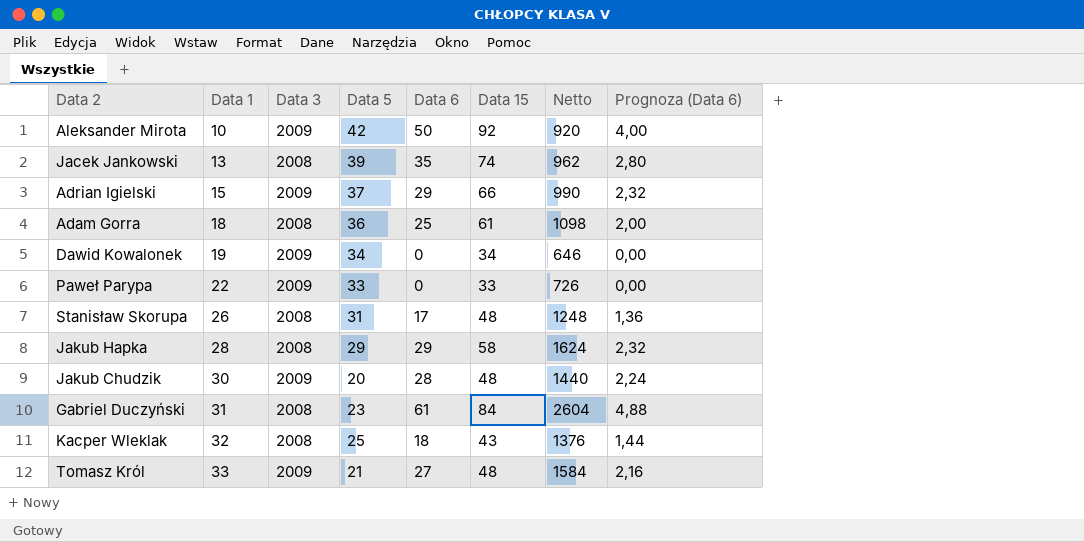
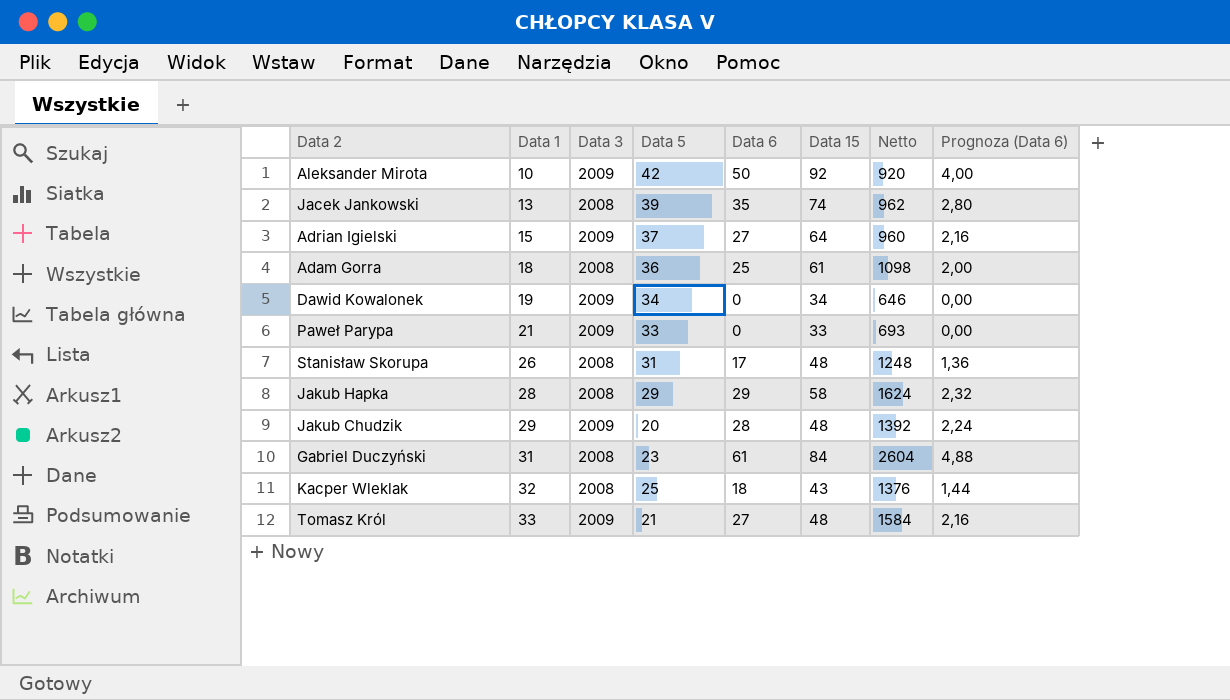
Adrian Igielski | Data 6: 29 -> 27
Adrian Igielski | Data 15: 66 -> 64
Adrian Igielski | Netto: 990 -> 960
Adrian Igielski | Prognoza (Data 6): 2,32 -> 2,16
Paweł Parypa | Data 1: 22 -> 21
Paweł Parypa | Netto: 726 -> 693
Jakub Chudzik | Data 1: 30 -> 29
Jakub Chudzik | Netto: 1440 -> 1392

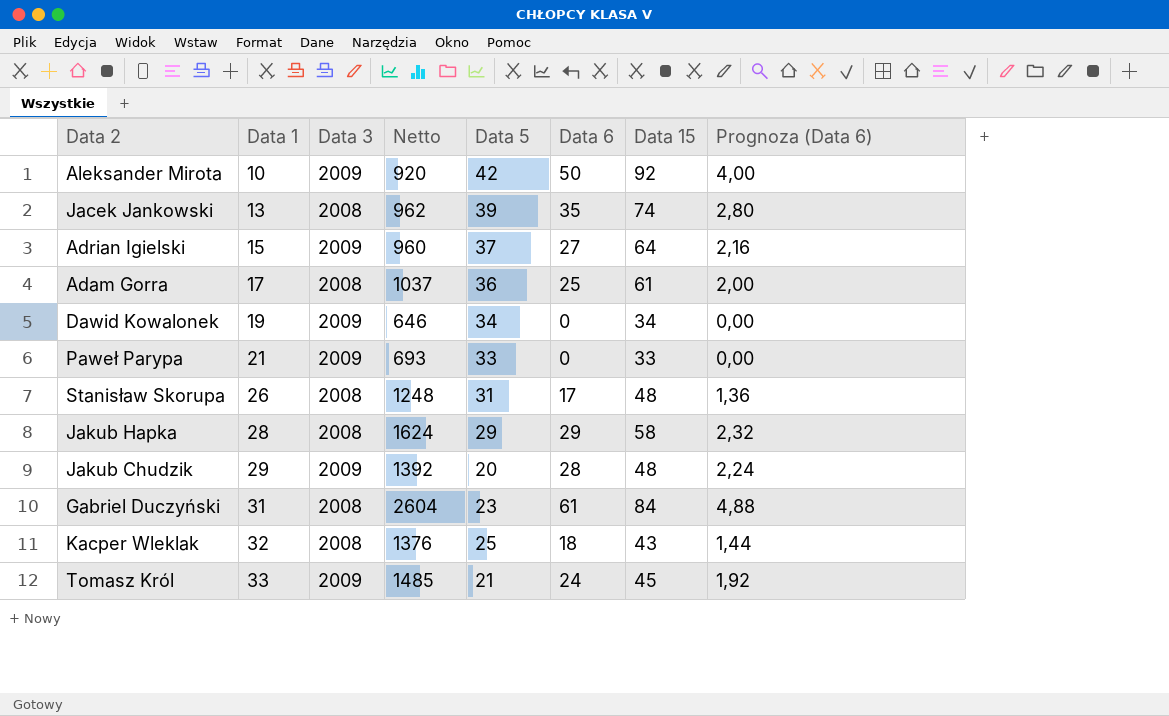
column Netto | position: 7 -> 4
Adam Gorra | Data 1: 18 -> 17
Adam Gorra | Netto: 1098 -> 1037
Tomasz Król | Netto: 1584 -> 1485
Tomasz Król | Data 6: 27 -> 24
Tomasz Król | Data 15: 48 -> 45
Tomasz Król | Prognoza (Data 6): 2,16 -> 1,92

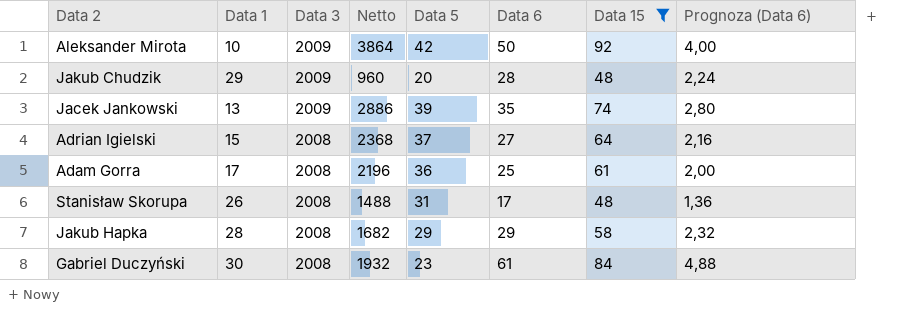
filter: none -> Data 15 >= 48
row order: Data 1 ascending -> Data 3 descending
column Netto | formula: [Data 1] * [Data 15] -> [Data 5] * [Data 15]
Jacek Jankowski | Data 3: 2008 -> 2009
Adrian Igielski | Data 3: 2009 -> 2008
Gabriel Duczyński | Data 1: 31 -> 30

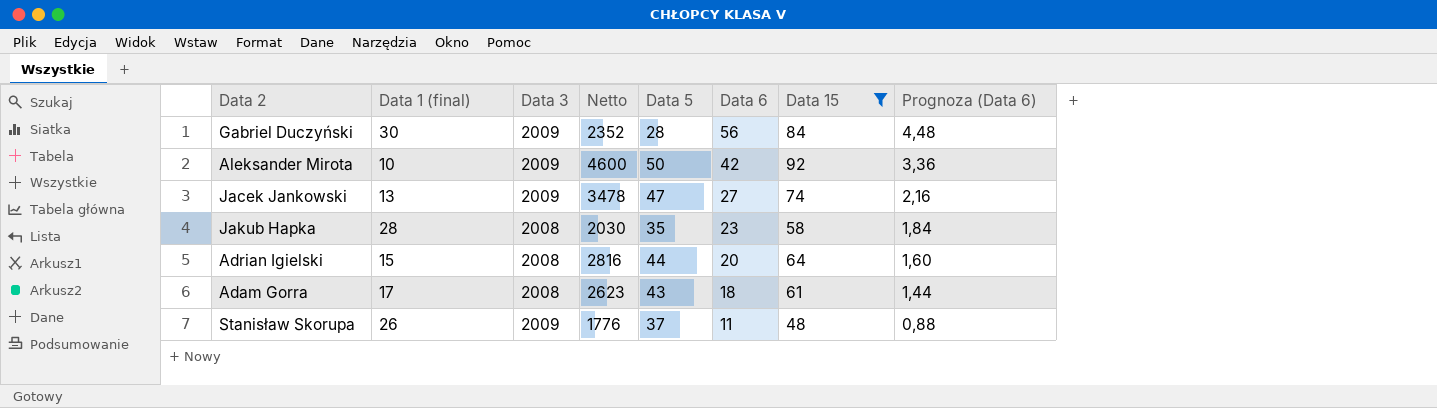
row order: Data 3 descending -> Data 6 descending
column name: Data 1 -> Data 1 (final)
row Jakub Chudzik: 29 | 2009 | 960 | 20 | 28 | 48 | 2,24 -> none
Gabriel Duczyński | Data 3: 2008 -> 2009
Gabriel Duczyński | Netto: 1932 -> 2352
Gabriel Duczyński | Data 5: 23 -> 28
Gabriel Duczyński | Data 6: 61 -> 56
Gabriel Duczyński | Prognoza (Data 6): 4,88 -> 4,48
Aleksander Mirota | Netto: 3864 -> 4600
Aleksander Mirota | Data 5: 42 -> 50
Aleksander Mirota | Data 6: 50 -> 42
Aleksander Mirota | Prognoza (Data 6): 4,00 -> 3,36
Jacek Jankowski | Netto: 2886 -> 3478
Jacek Jankowski | Data 5: 39 -> 47
Jacek Jankowski | Data 6: 35 -> 27
Jacek Jankowski | Prognoza (Data 6): 2,80 -> 2,16
Jakub Hapka | Netto: 1682 -> 2030
Jakub Hapka | Data 5: 29 -> 35
Jakub Hapka | Data 6: 29 -> 23
Jakub Hapka | Prognoza (Data 6): 2,32 -> 1,84
Adrian Igielski | Netto: 2368 -> 2816
Adrian Igielski | Data 5: 37 -> 44
Adrian Igielski | Data 6: 27 -> 20
Adrian Igielski | Prognoza (Data 6): 2,16 -> 1,60
Adam Gorra | Netto: 2196 -> 2623
Adam Gorra | Data 5: 36 -> 43
Adam Gorra | Data 6: 25 -> 18
Adam Gorra | Prognoza (Data 6): 2,00 -> 1,44
Stanisław Skorupa | Data 3: 2008 -> 2009
Stanisław Skorupa | Netto: 1488 -> 1776
Stanisław Skorupa | Data 5: 31 -> 37
Stanisław Skorupa | Data 6: 17 -> 11
Stanisław Skorupa | Prognoza (Data 6): 1,36 -> 0,88

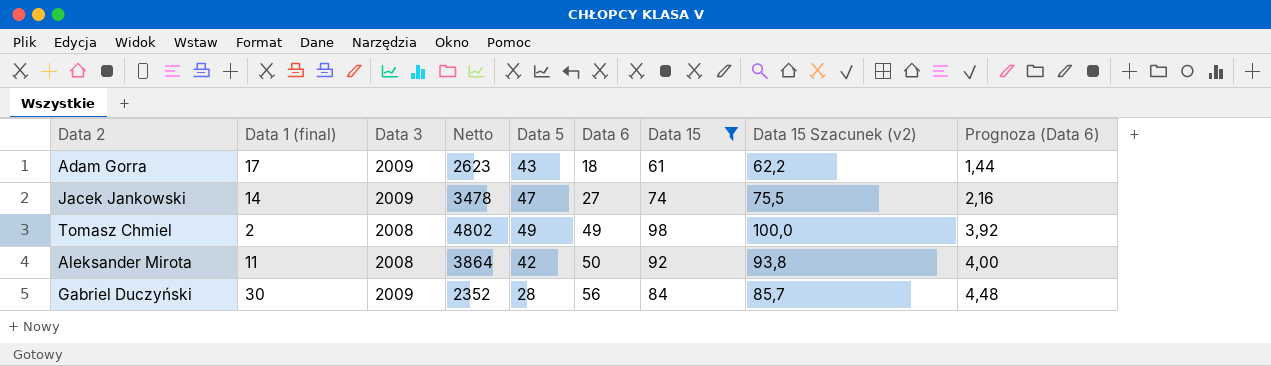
row order: Data 6 descending -> Data 6 ascending
column Data 15 Szacunek (v2) | formula: none -> [Data 15] * 1,02
row Jakub Hapka: 28 | 2008 | 2030 | 35 | 23 | 58 | 1,84 -> none
row Adrian Igielski: 15 | 2008 | 2816 | 44 | 20 | 64 | 1,60 -> none
row Stanisław Skorupa: 26 | 2009 | 1776 | 37 | 11 | 48 | 0,88 -> none
Adam Gorra | Data 3: 2008 -> 2009
Jacek Jankowski | Data 1 (final): 13 -> 14
row Tomasz Chmiel: none -> 2 | 2008 | 4802 | 49 | 49 | 98 | 100,0 | 3,92
Aleksander Mirota | Data 1 (final): 10 -> 11
Aleksander Mirota | Data 3: 2009 -> 2008
Aleksander Mirota | Netto: 4600 -> 3864
Aleksander Mirota | Data 5: 50 -> 42
Aleksander Mirota | Data 6: 42 -> 50
Aleksander Mirota | Prognoza (Data 6): 3,36 -> 4,00

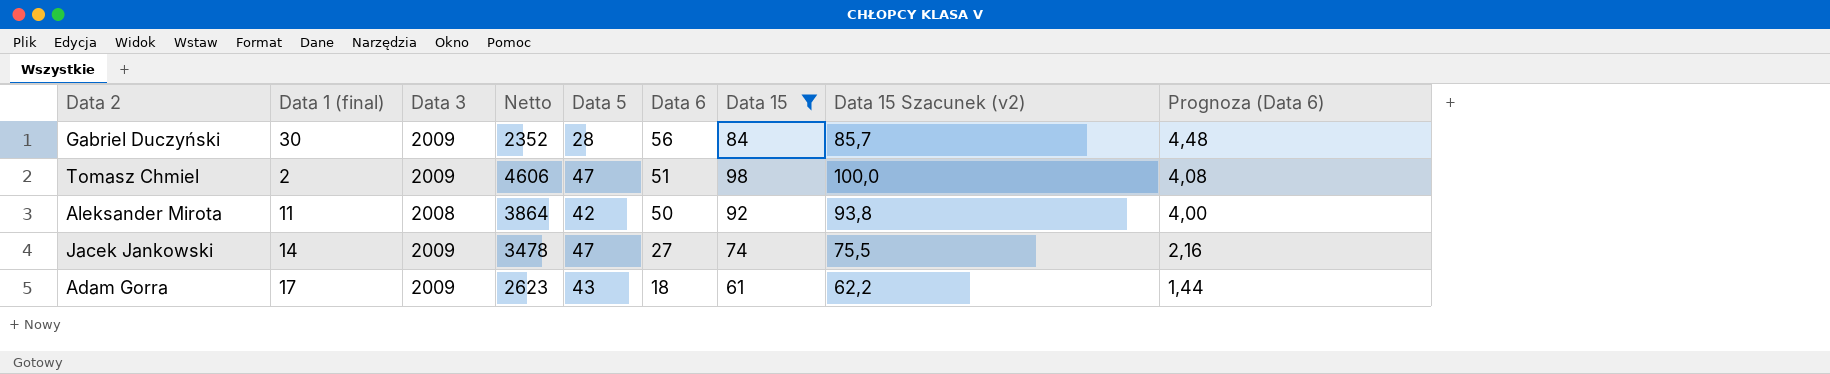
row order: Data 6 ascending -> Data 6 descending
Tomasz Chmiel | Data 3: 2008 -> 2009
Tomasz Chmiel | Netto: 4802 -> 4606
Tomasz Chmiel | Data 5: 49 -> 47
Tomasz Chmiel | Data 6: 49 -> 51
Tomasz Chmiel | Prognoza (Data 6): 3,92 -> 4,08

